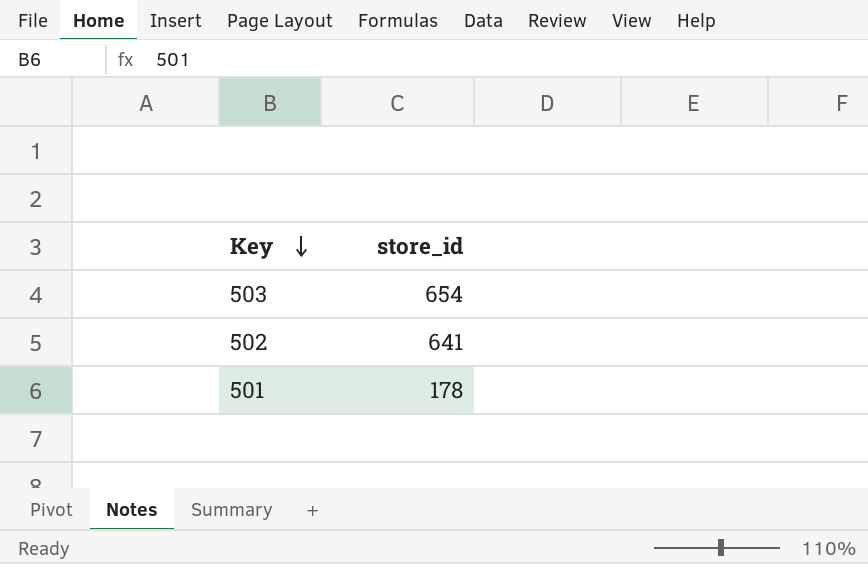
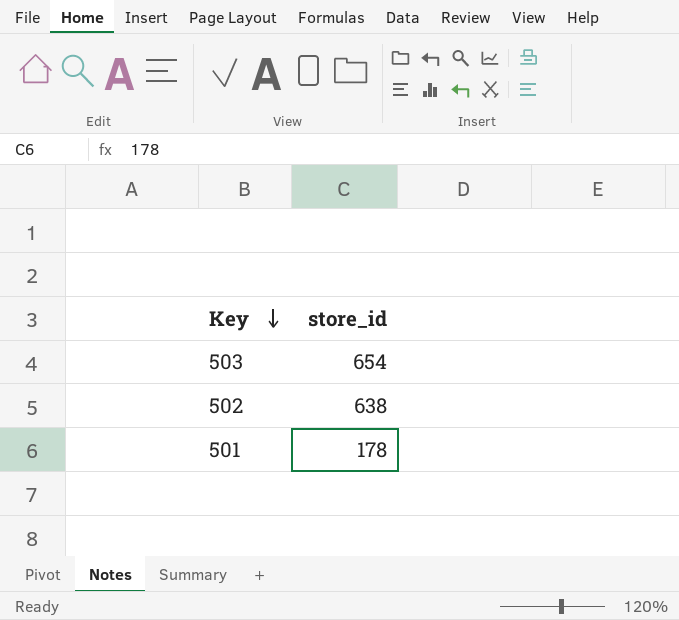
502 | store_id: 641 -> 638

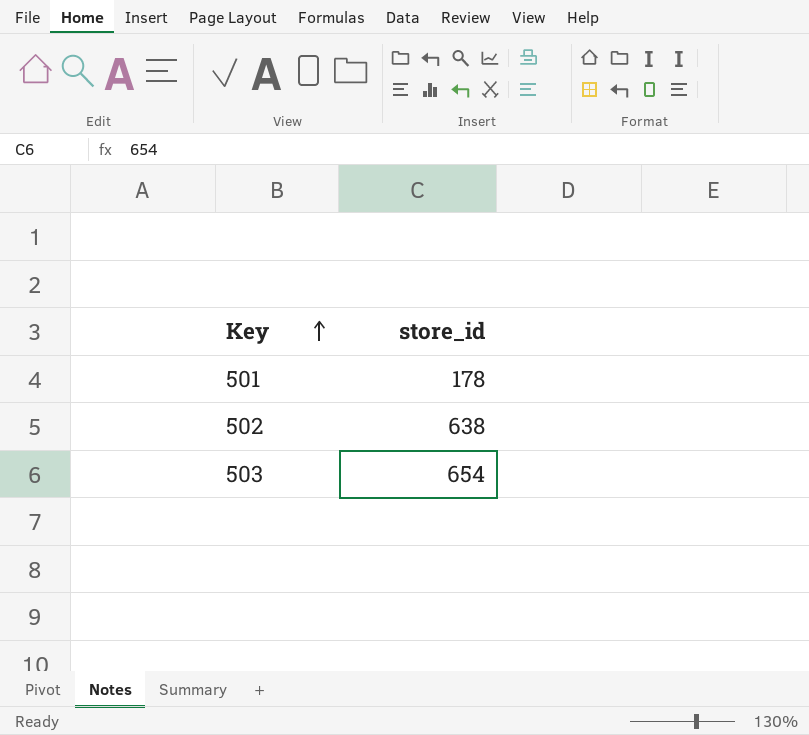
row order: Key descending -> Key ascending

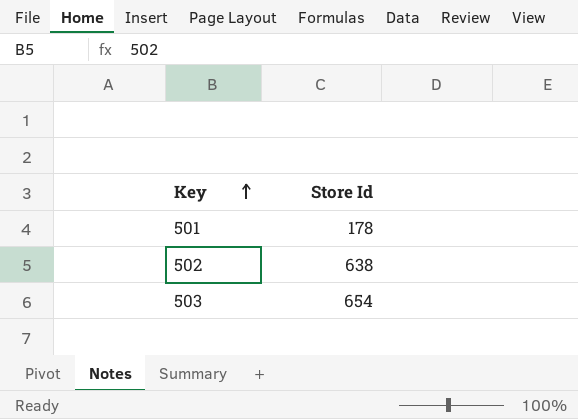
column name: store_id -> Store Id

